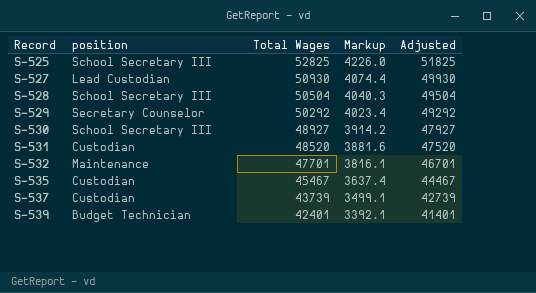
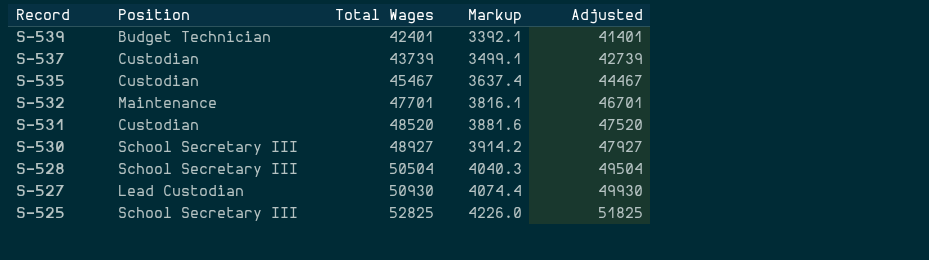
row order: Record ascending -> Record descending
column name: position -> Position
row S-529: Secretary Counselor | 50292 | 4023.4 | 49292 -> none

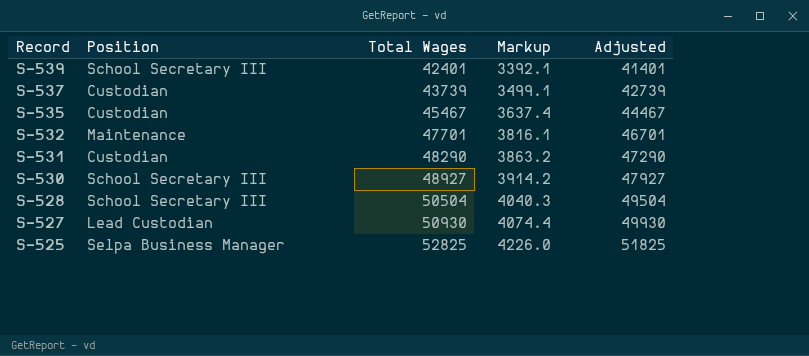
S-539 | Position: Budget Technician -> School Secretary III
S-531 | Total Wages: 48520 -> 48290
S-531 | Markup: 3881.6 -> 3863.2
S-531 | Adjusted: 47520 -> 47290
S-525 | Position: School Secretary III -> Selpa Business Manager

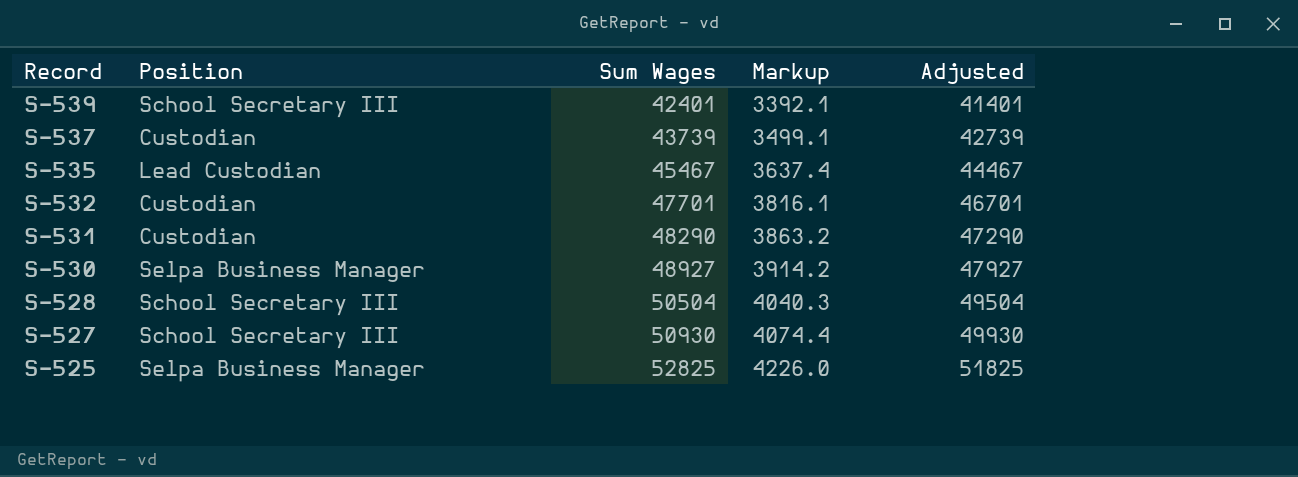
column name: Total Wages -> Sum Wages
S-535 | Position: Custodian -> Lead Custodian
S-532 | Position: Maintenance -> Custodian
S-530 | Position: School Secretary III -> Selpa Business Manager
S-527 | Position: Lead Custodian -> School Secretary III

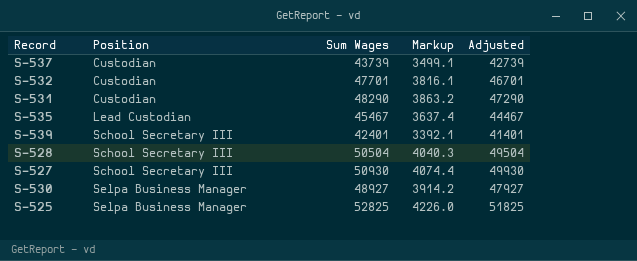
row order: Record descending -> Position ascending

